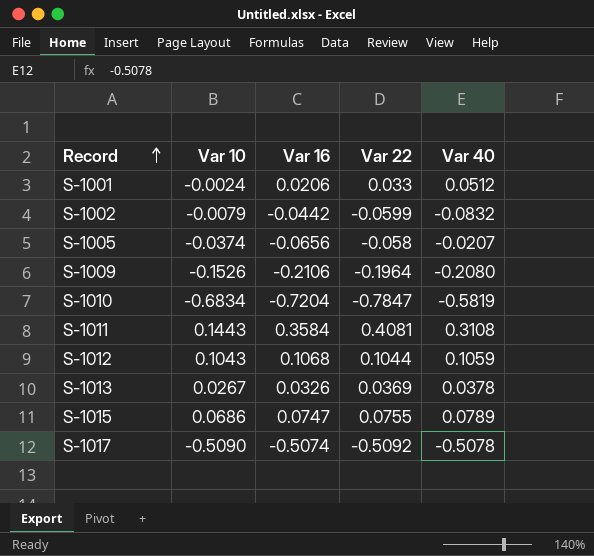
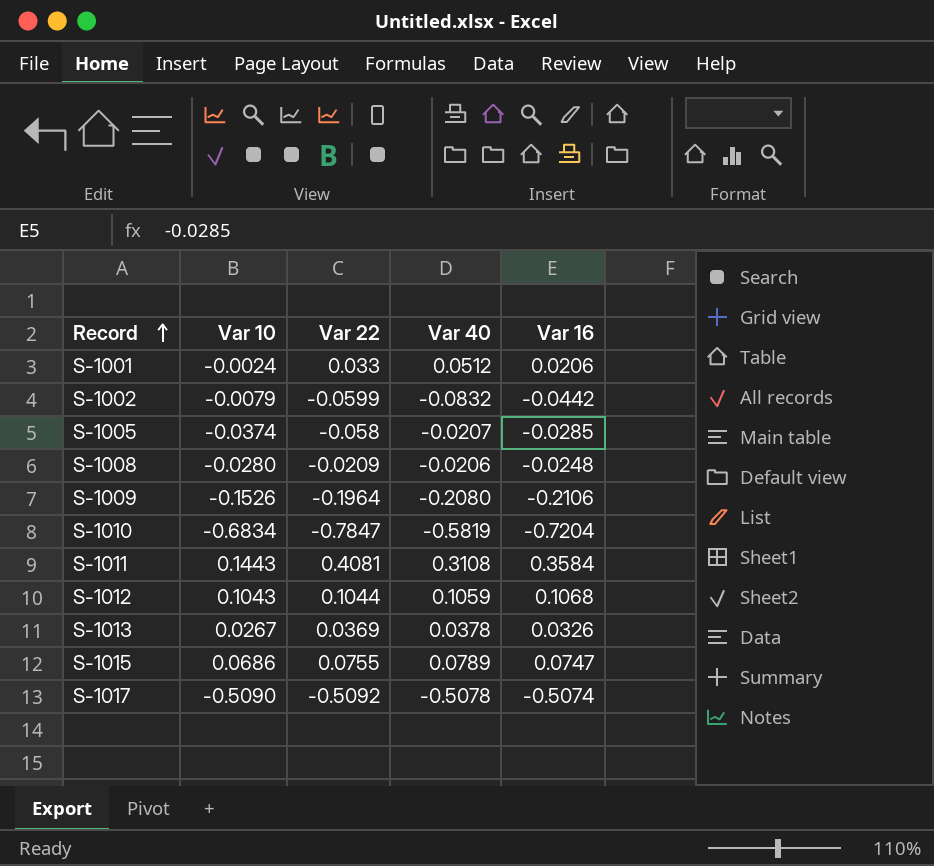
column Var 16 | position: 3 -> 5
S-1005 | Var 16: -0.0656 -> -0.0285
row S-1008: none -> -0.0280 | -0.0209 | -0.0206 | -0.0248

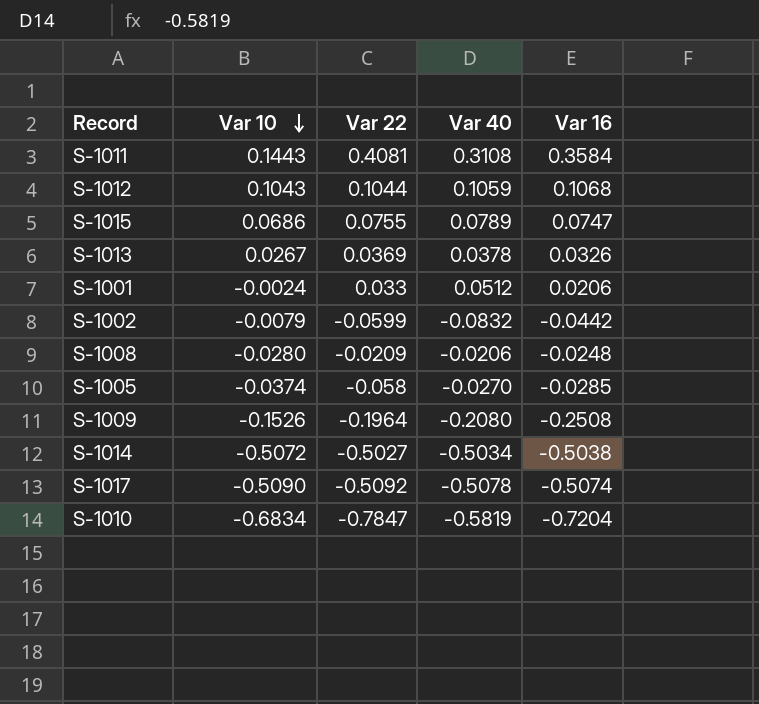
row order: Record ascending -> Var 10 descending
S-1005 | Var 40: -0.0207 -> -0.0270
S-1009 | Var 16: -0.2106 -> -0.2508
row S-1014: none -> -0.5072 | -0.5027 | -0.5034 | -0.5038

